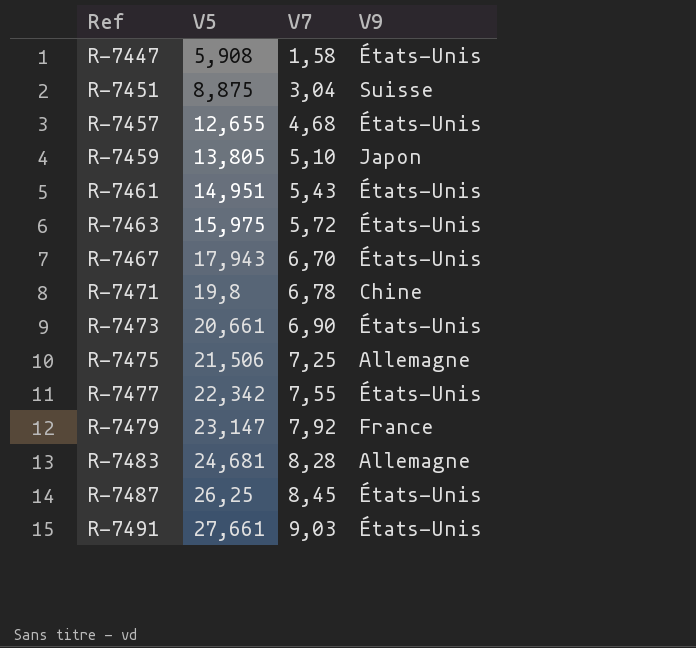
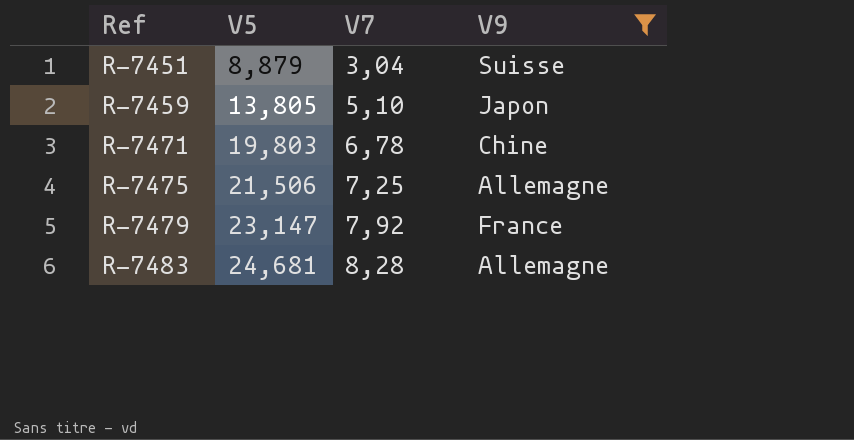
filter: none -> V9 != États-Unis
R-7451 | V5: 8,875 -> 8,879
R-7471 | V5: 19,8 -> 19,803

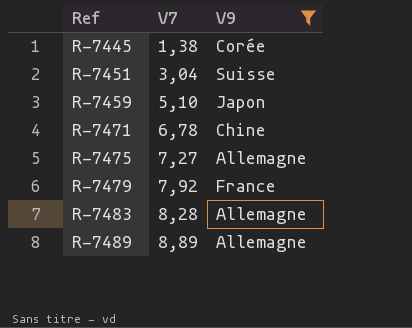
column V5 | position: 2 -> none
row R-7445: none -> 1,38 | Corée
R-7475 | V7: 7,25 -> 7,27
row R-7489: none -> 8,89 | Allemagne

